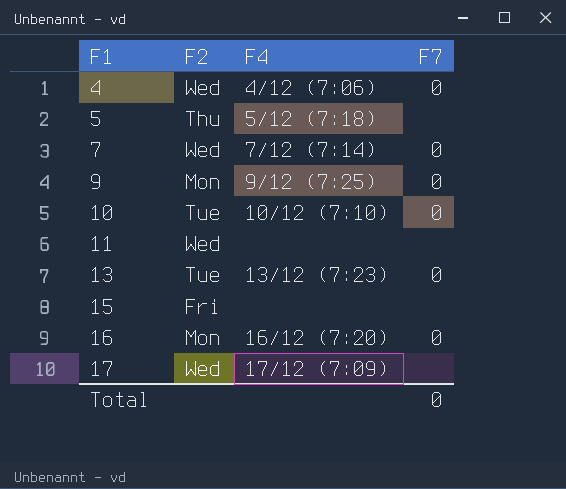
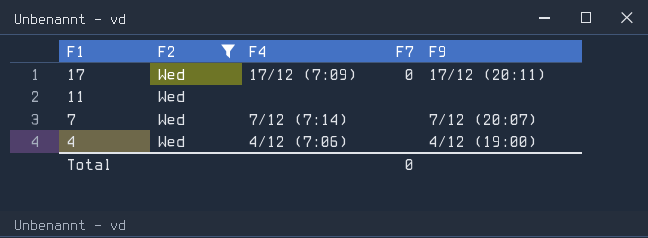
filter: none -> F2 = Wed
row order: F1 ascending -> F1 descending
column F9 | position: none -> 5
17 | F7: none -> 0
7 | F7: 0 -> none
4 | F7: 0 -> none

